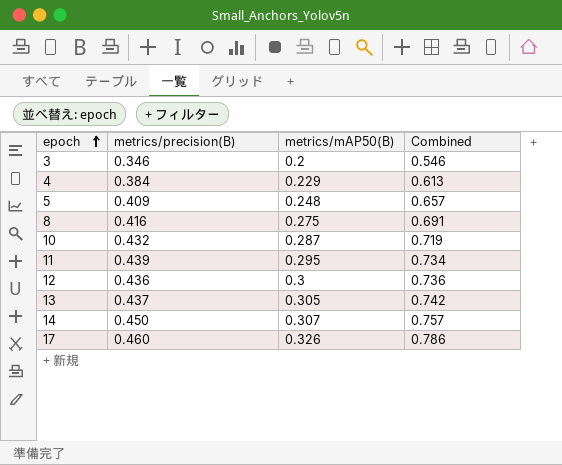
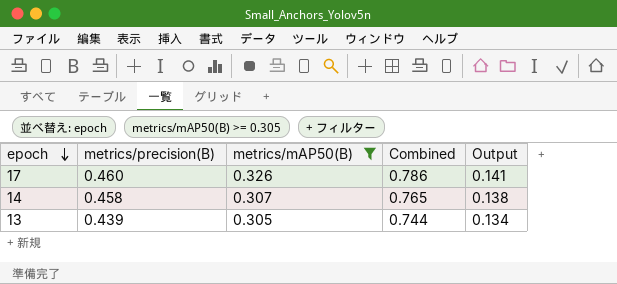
filter: none -> metrics/mAP50(B) >= 0.305
row order: epoch ascending -> epoch descending
column Output | formula: none -> [Combined] * 0.18
14 | metrics/precision(B): 0.450 -> 0.458
14 | Combined: 0.757 -> 0.765
13 | metrics/precision(B): 0.437 -> 0.439
13 | Combined: 0.742 -> 0.744

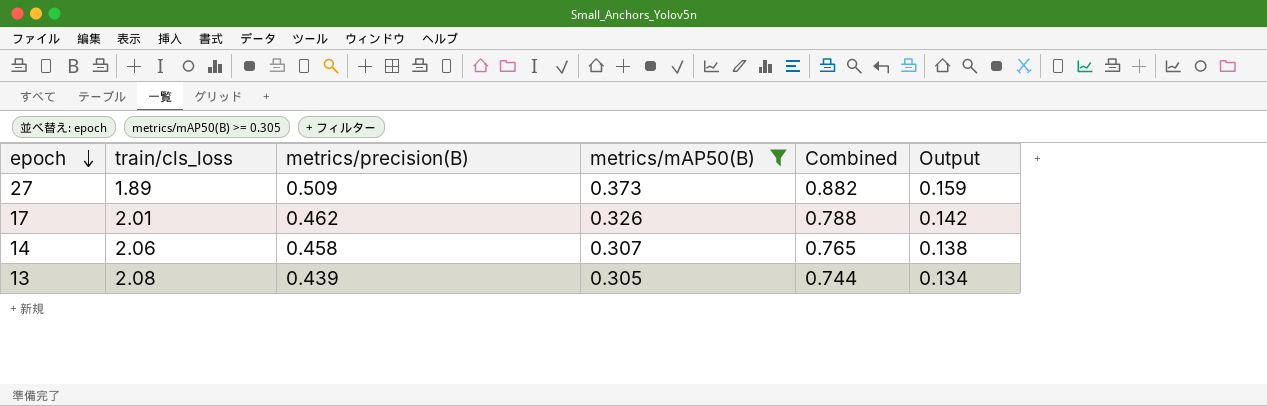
column train/cls_loss | position: none -> 2
row 27: none -> 1.89 | 0.509 | 0.373 | 0.882 | 0.159
17 | metrics/precision(B): 0.460 -> 0.462
17 | Combined: 0.786 -> 0.788
17 | Output: 0.141 -> 0.142

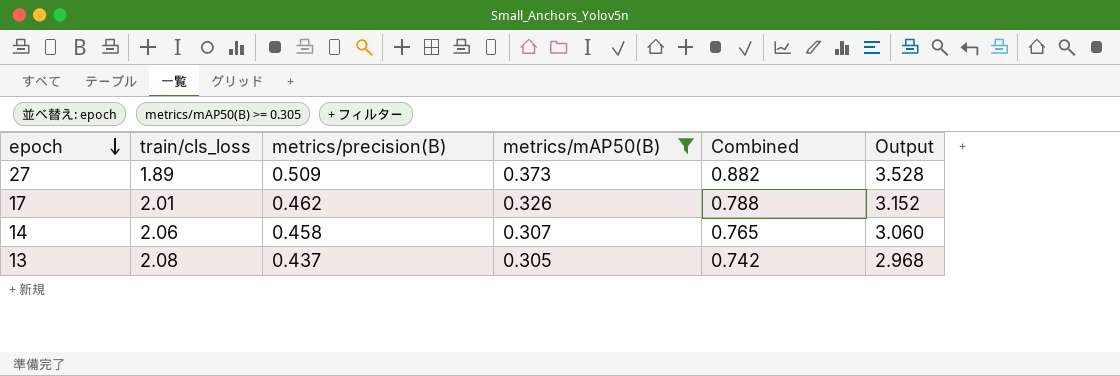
column Output | formula: [Combined] * 0.18 -> [Combined] * 4
13 | metrics/precision(B): 0.439 -> 0.437
13 | Combined: 0.744 -> 0.742

